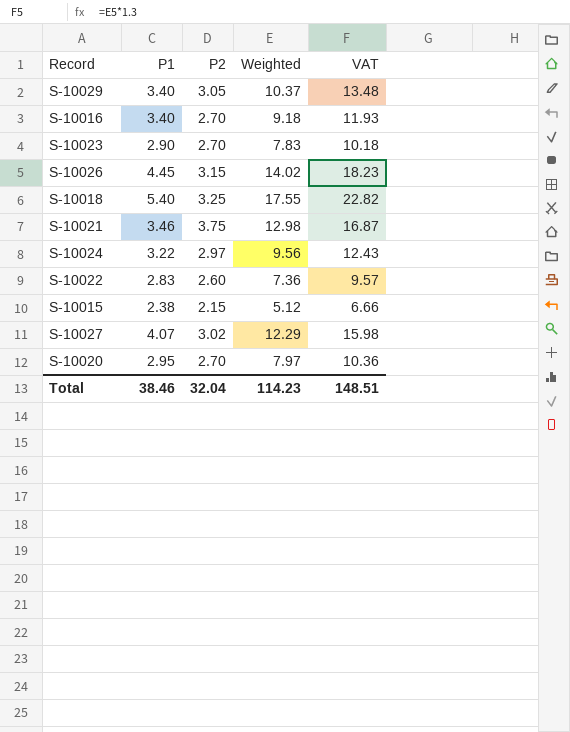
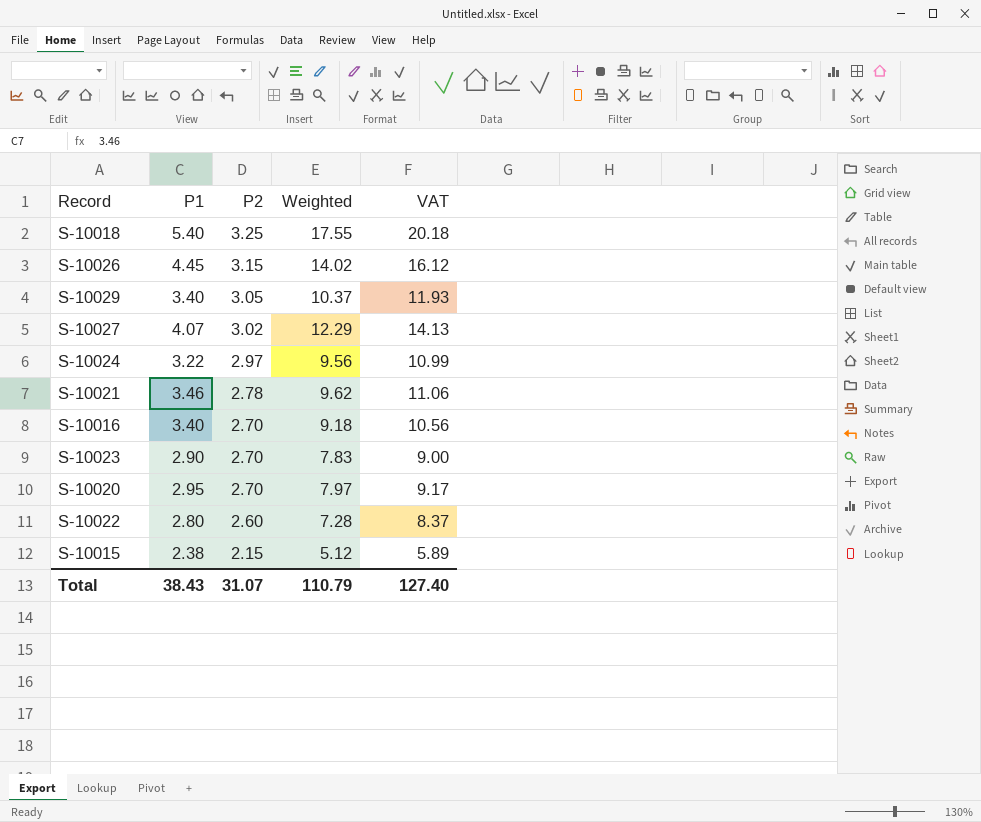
row order: none -> P2 descending
column VAT | formula: [Weighted] * 1.3 -> [Weighted] * 1.15
S-10021 | P2: 3.75 -> 2.78
S-10021 | Weighted: 12.98 -> 9.62
S-10022 | P1: 2.83 -> 2.80
S-10022 | Weighted: 7.36 -> 7.28
Total | P1: 38.46 -> 38.43
Total | P2: 32.04 -> 31.07
Total | Weighted: 114.23 -> 110.79
Total | VAT: 148.51 -> 127.40

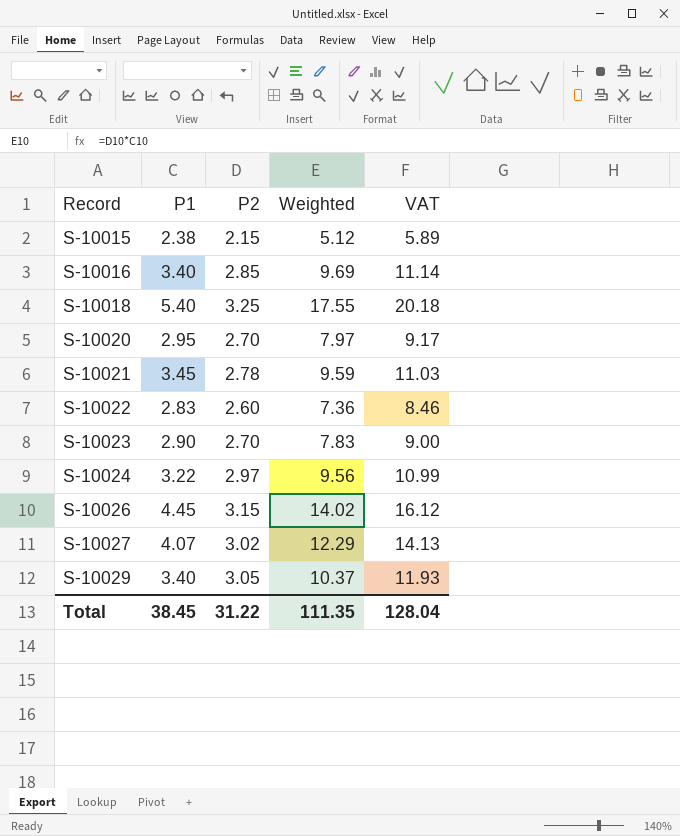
row order: P2 descending -> Record ascending
S-10016 | P2: 2.70 -> 2.85
S-10016 | Weighted: 9.18 -> 9.69
S-10016 | VAT: 10.56 -> 11.14
S-10021 | P1: 3.46 -> 3.45
S-10021 | Weighted: 9.62 -> 9.59
S-10021 | VAT: 11.06 -> 11.03
S-10022 | P1: 2.80 -> 2.83
S-10022 | Weighted: 7.28 -> 7.36
S-10022 | VAT: 8.37 -> 8.46
Total | P1: 38.43 -> 38.45
Total | P2: 31.07 -> 31.22
Total | Weighted: 110.79 -> 111.35
Total | VAT: 127.40 -> 128.04

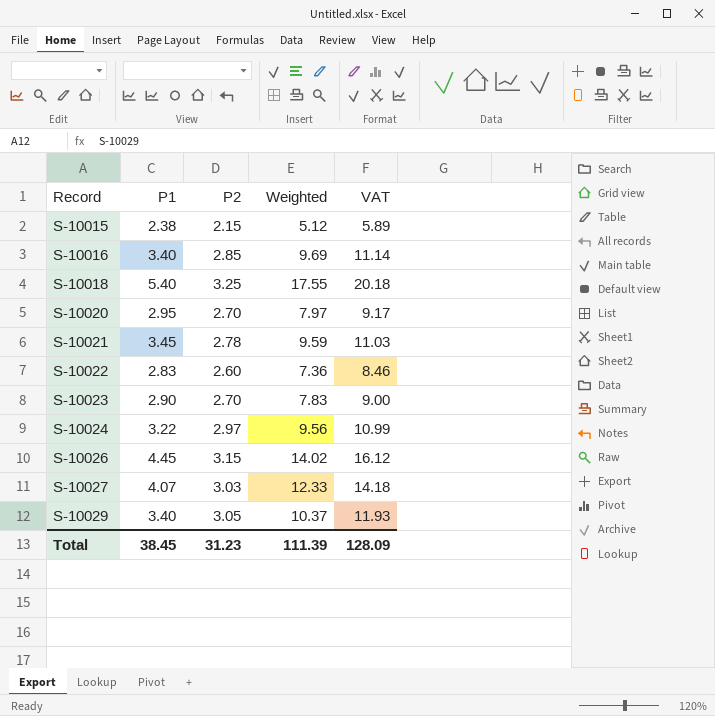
S-10027 | P2: 3.02 -> 3.03
S-10027 | Weighted: 12.29 -> 12.33
S-10027 | VAT: 14.13 -> 14.18
Total | P2: 31.22 -> 31.23
Total | Weighted: 111.35 -> 111.39
Total | VAT: 128.04 -> 128.09

